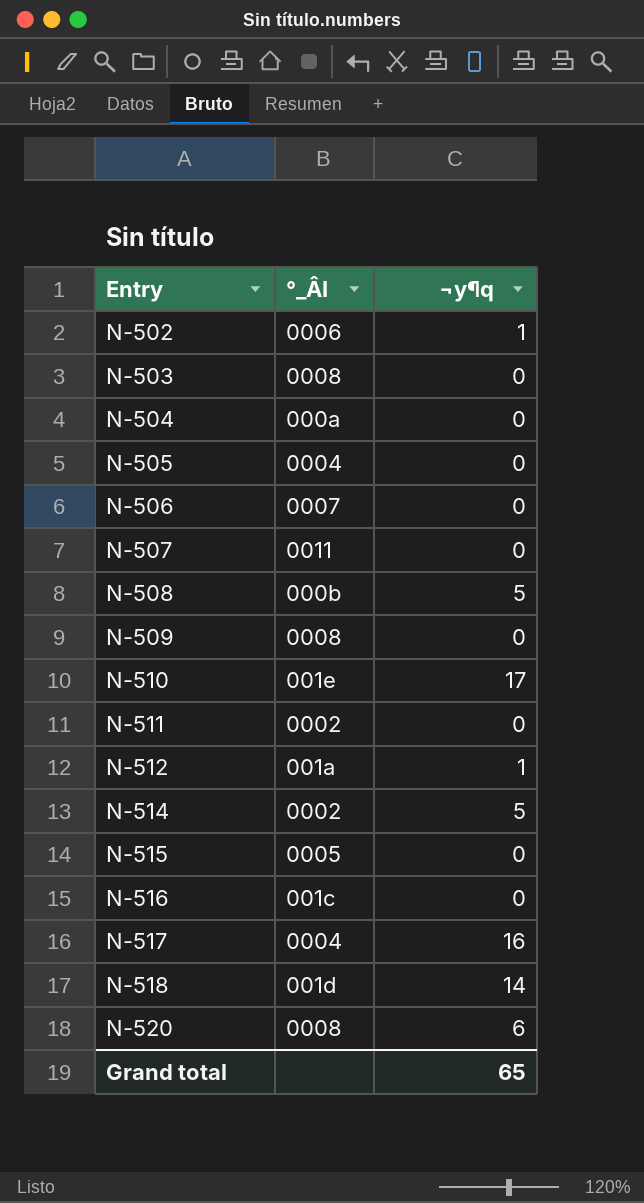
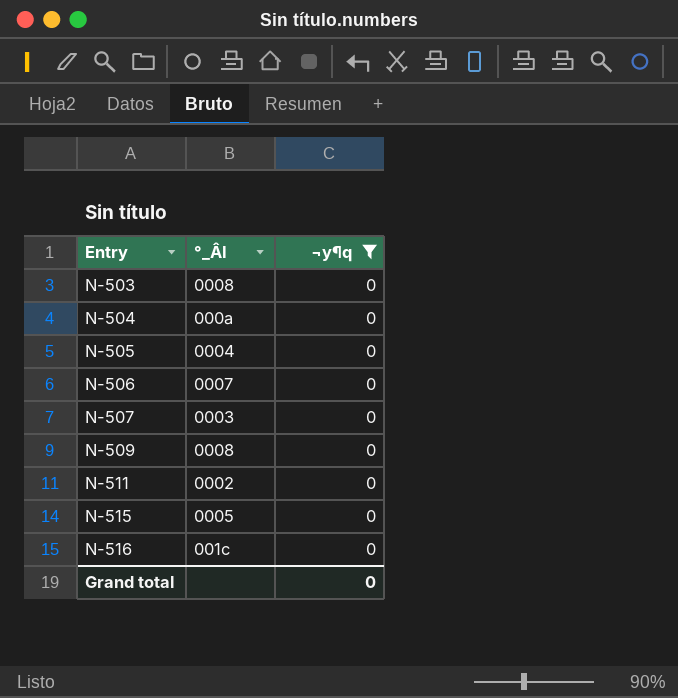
filter: none -> ¬y¶q = 0
N-507 | °_ÂI: 0011 -> 0003
Grand total | ¬y¶q: 65 -> 0

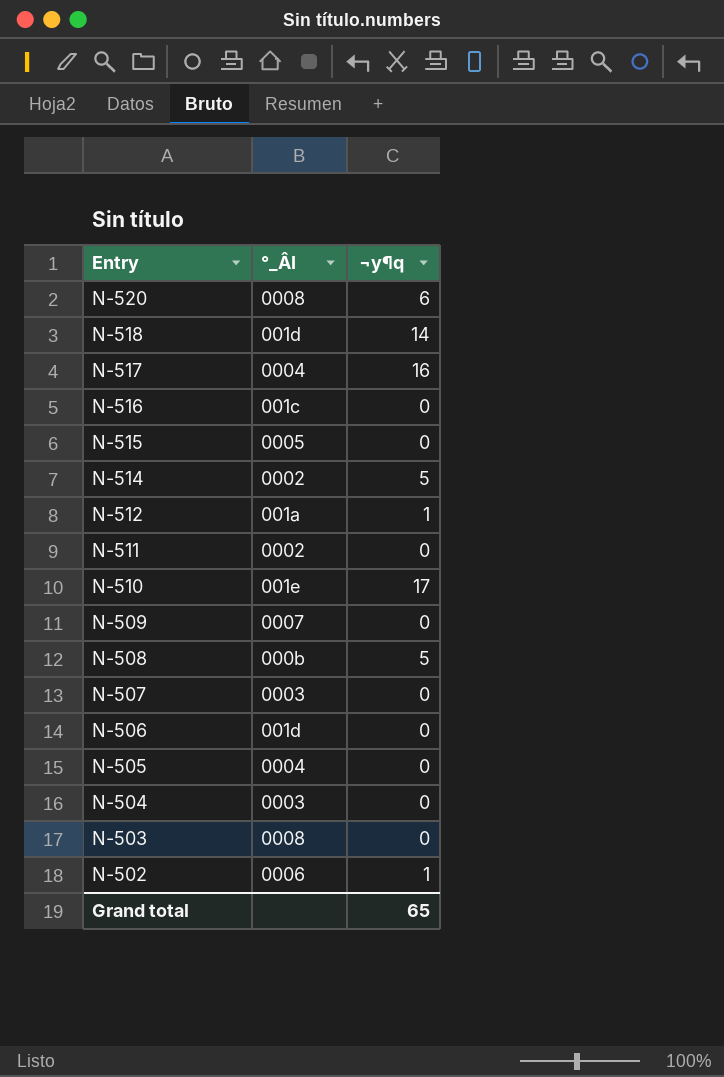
filter: ¬y¶q = 0 -> none
row order: Entry ascending -> Entry descending
N-509 | °_ÂI: 0008 -> 0007
N-506 | °_ÂI: 0007 -> 001d
N-504 | °_ÂI: 000a -> 0003
Grand total | ¬y¶q: 0 -> 65

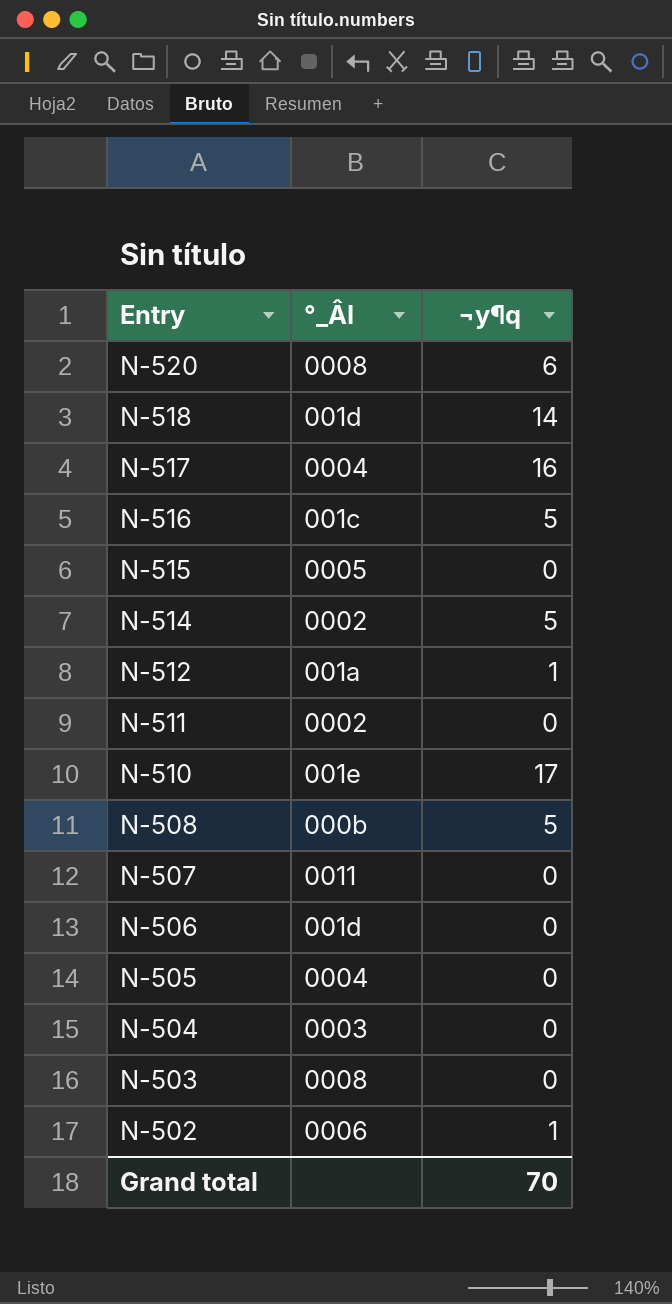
row N-509: 0007 | 0 -> none
N-516 | ¬y¶q: 0 -> 5
N-507 | °_ÂI: 0003 -> 0011
Grand total | ¬y¶q: 65 -> 70

